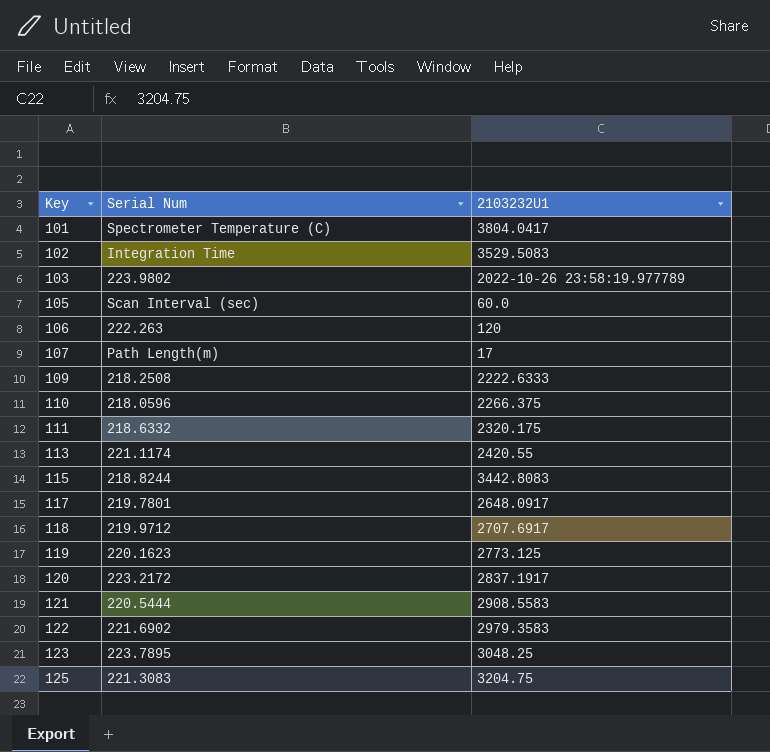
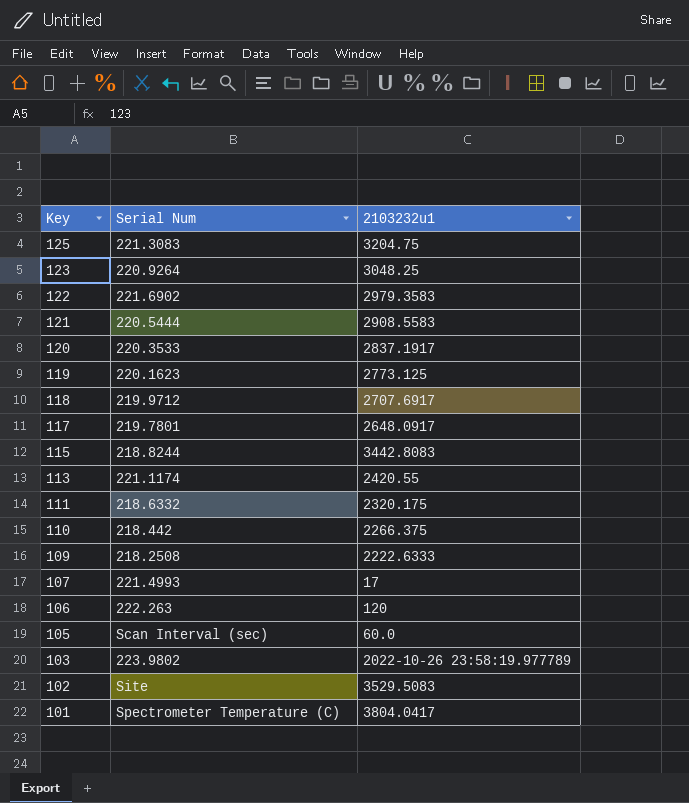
row order: Key ascending -> Key descending
column name: 2103232U1 -> 2103232u1
123 | Serial Num: 223.7895 -> 220.9264
120 | Serial Num: 223.2172 -> 220.3533
110 | Serial Num: 218.0596 -> 218.442
107 | Serial Num: Path Length(m) -> 221.4993
102 | Serial Num: Integration Time -> Site

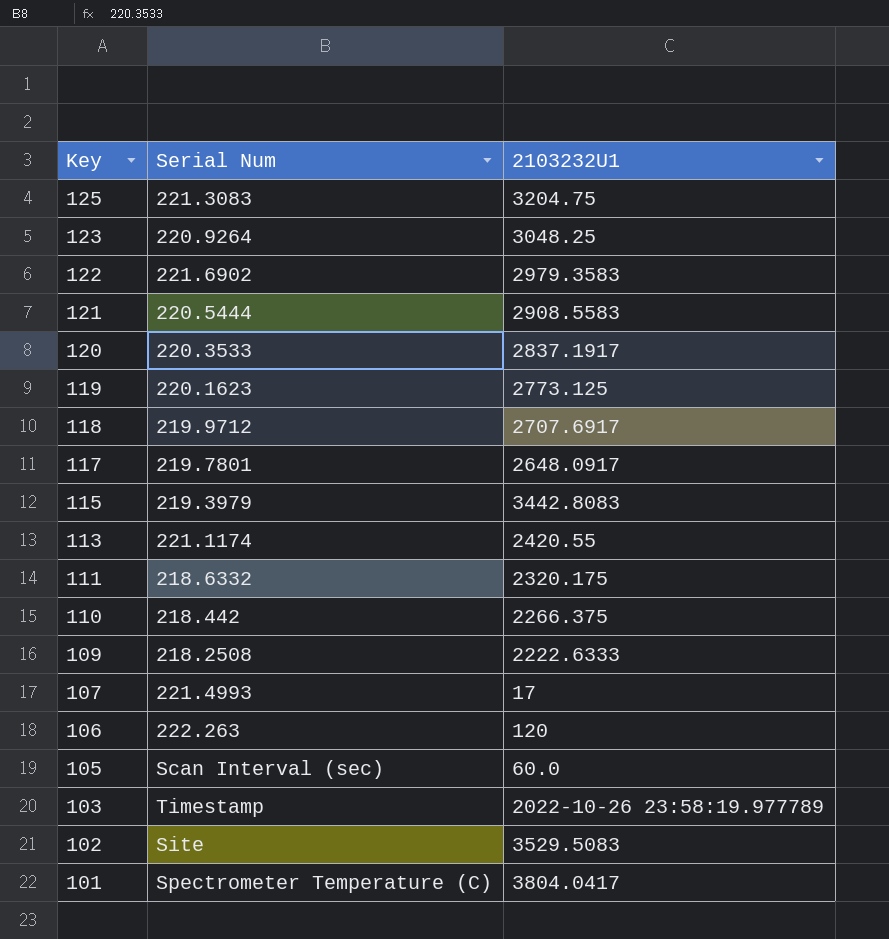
column name: 2103232u1 -> 2103232U1
115 | Serial Num: 218.8244 -> 219.3979
103 | Serial Num: 223.9802 -> Timestamp

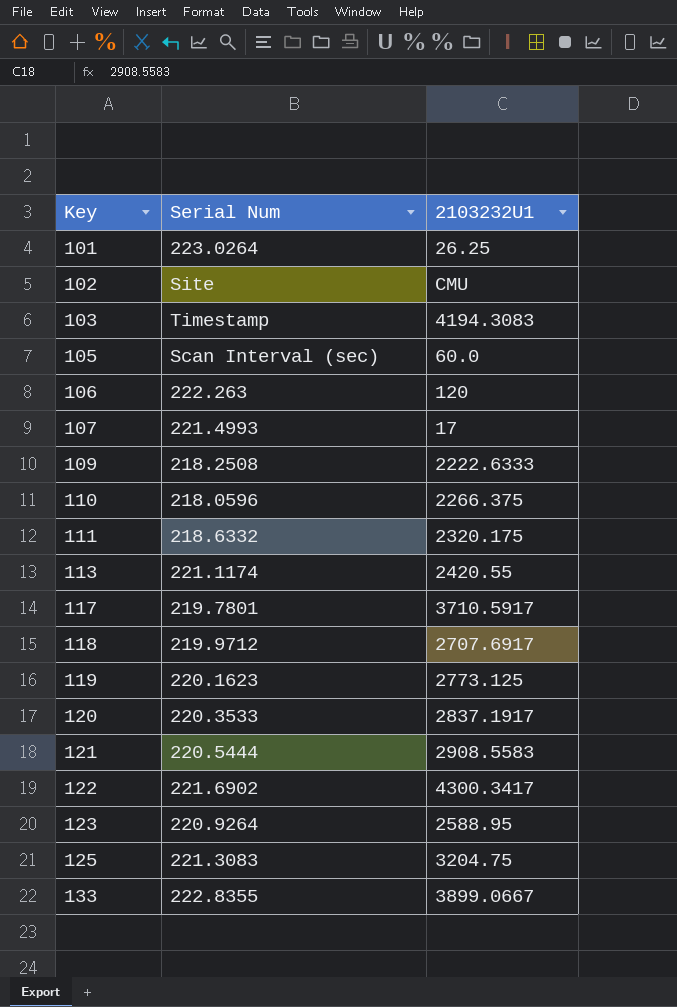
row order: Key descending -> Key ascending
row 115: 219.3979 | 3442.8083 -> none
101 | Serial Num: Spectrometer Temperature (C) -> 223.0264
101 | 2103232U1: 3804.0417 -> 26.25
102 | 2103232U1: 3529.5083 -> CMU
103 | 2103232U1: 2022-10-26 23:58:19.977789 -> 4194.3083
110 | Serial Num: 218.442 -> 218.0596
117 | 2103232U1: 2648.0917 -> 3710.5917
122 | 2103232U1: 2979.3583 -> 4300.3417
123 | 2103232U1: 3048.25 -> 2588.95
row 133: none -> 222.8355 | 3899.0667

